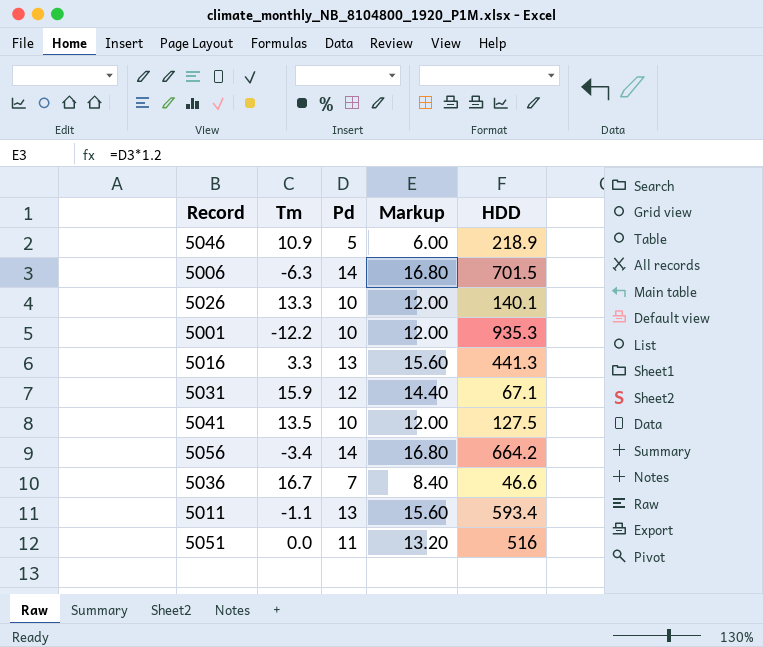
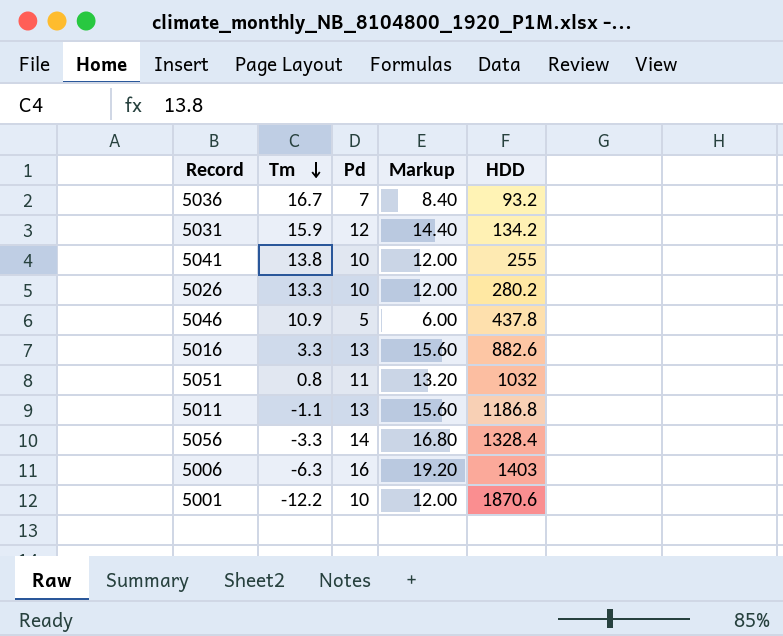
row order: none -> Tm descending
5036 | HDD: 46.6 -> 93.2
5031 | HDD: 67.1 -> 134.2
5041 | Tm: 13.5 -> 13.8
5041 | HDD: 127.5 -> 255
5026 | HDD: 140.1 -> 280.2
5046 | HDD: 218.9 -> 437.8
5016 | HDD: 441.3 -> 882.6
5051 | Tm: 0.0 -> 0.8
5051 | HDD: 516 -> 1032
5011 | HDD: 593.4 -> 1186.8
5056 | Tm: -3.4 -> -3.3
5056 | HDD: 664.2 -> 1328.4
5006 | Pd: 14 -> 16
5006 | Markup: 16.80 -> 19.20
5006 | HDD: 701.5 -> 1403
5001 | HDD: 935.3 -> 1870.6

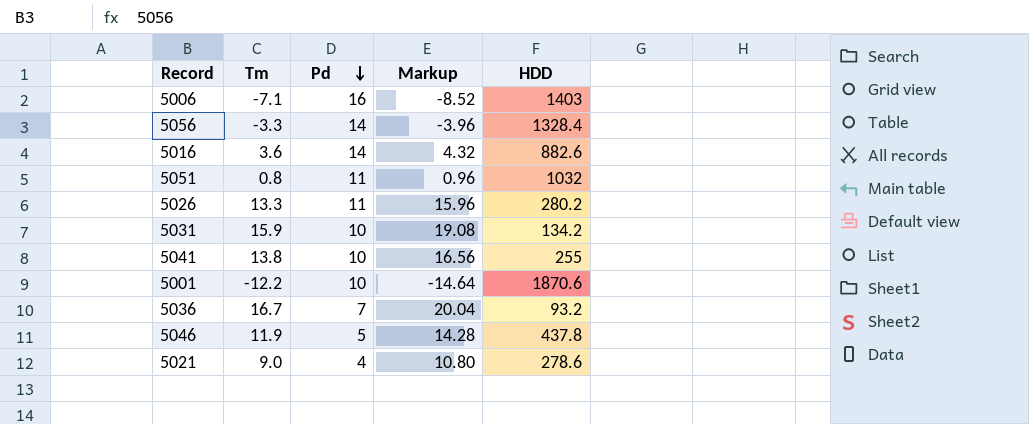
row order: Tm descending -> Pd descending
column Markup | formula: [Pd] * 1.2 -> [Tm] * 1.2
row 5011: -1.1 | 13 | 15.60 | 1186.8 -> none
5006 | Tm: -6.3 -> -7.1
5016 | Tm: 3.3 -> 3.6
5016 | Pd: 13 -> 14
5026 | Pd: 10 -> 11
5031 | Pd: 12 -> 10
5046 | Tm: 10.9 -> 11.9
row 5021: none -> 9.0 | 4 | 10.80 | 278.6

